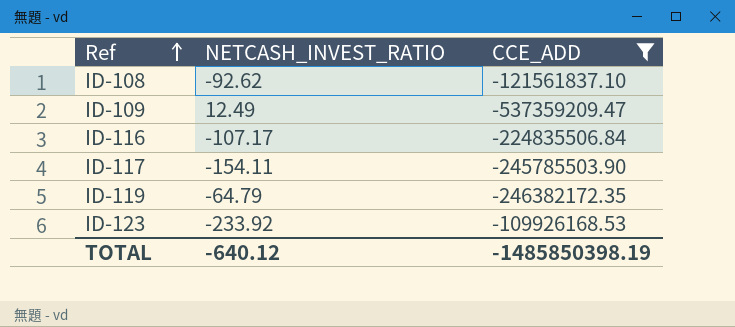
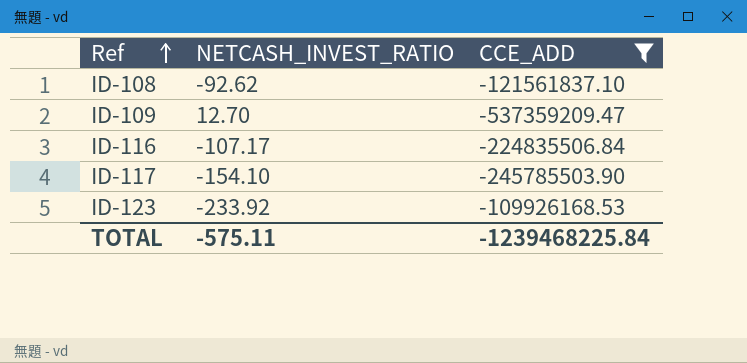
row ID-119: -64.79 | -246382172.35 -> none
ID-109 | NETCASH_INVEST_RATIO: 12.49 -> 12.70
ID-117 | NETCASH_INVEST_RATIO: -154.11 -> -154.10
TOTAL | NETCASH_INVEST_RATIO: -640.12 -> -575.11
TOTAL | CCE_ADD: -1485850398.19 -> -1239468225.84

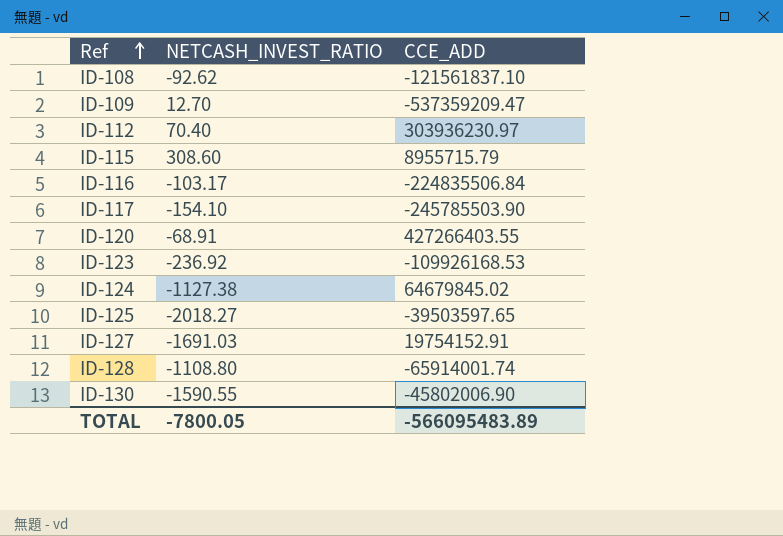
filter: CCE_ADD <= -109926168.53 -> none
ID-116 | NETCASH_INVEST_RATIO: -107.17 -> -103.17
ID-123 | NETCASH_INVEST_RATIO: -233.92 -> -236.92
TOTAL | NETCASH_INVEST_RATIO: -575.11 -> -7800.05
TOTAL | CCE_ADD: -1239468225.84 -> -566095483.89

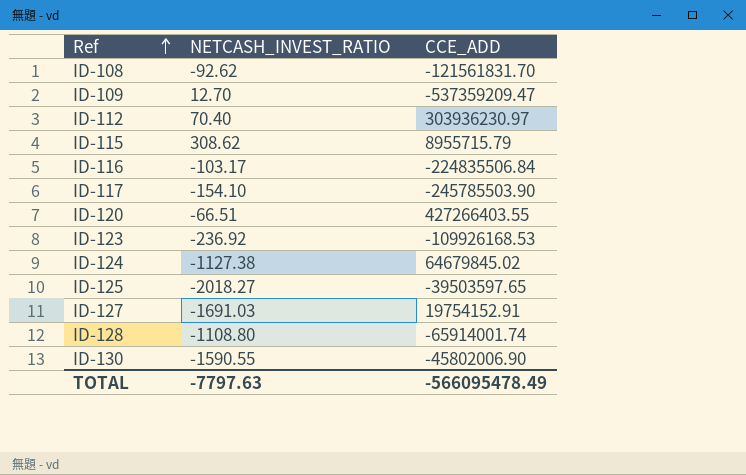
ID-108 | CCE_ADD: -121561837.10 -> -121561831.70
ID-115 | NETCASH_INVEST_RATIO: 308.60 -> 308.62
ID-120 | NETCASH_INVEST_RATIO: -68.91 -> -66.51
TOTAL | NETCASH_INVEST_RATIO: -7800.05 -> -7797.63
TOTAL | CCE_ADD: -566095483.89 -> -566095478.49

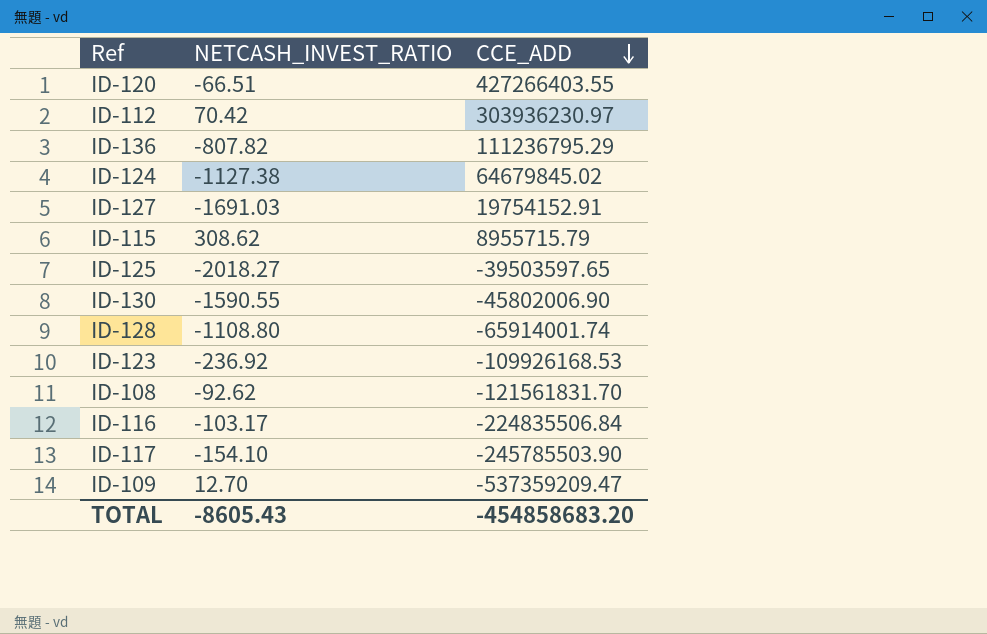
row order: Ref ascending -> CCE_ADD descending
ID-112 | NETCASH_INVEST_RATIO: 70.40 -> 70.42
row ID-136: none -> -807.82 | 111236795.29
TOTAL | NETCASH_INVEST_RATIO: -7797.63 -> -8605.43
TOTAL | CCE_ADD: -566095478.49 -> -454858683.20

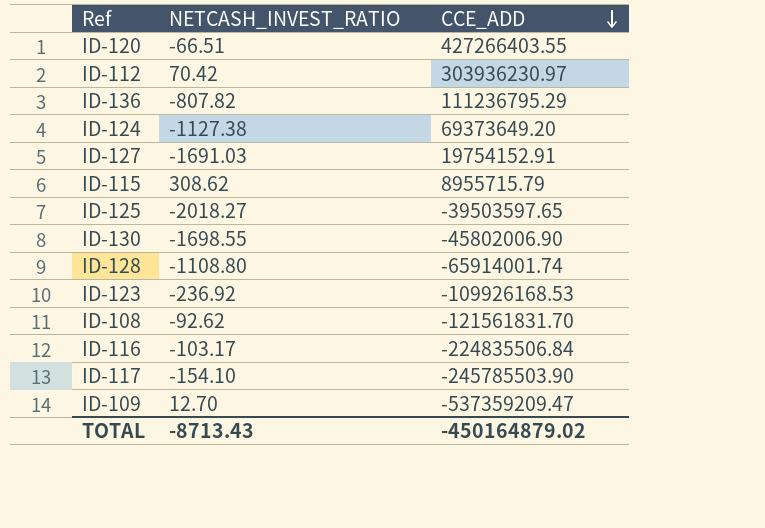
ID-124 | CCE_ADD: 64679845.02 -> 69373649.20
ID-130 | NETCASH_INVEST_RATIO: -1590.55 -> -1698.55
TOTAL | NETCASH_INVEST_RATIO: -8605.43 -> -8713.43
TOTAL | CCE_ADD: -454858683.20 -> -450164879.02

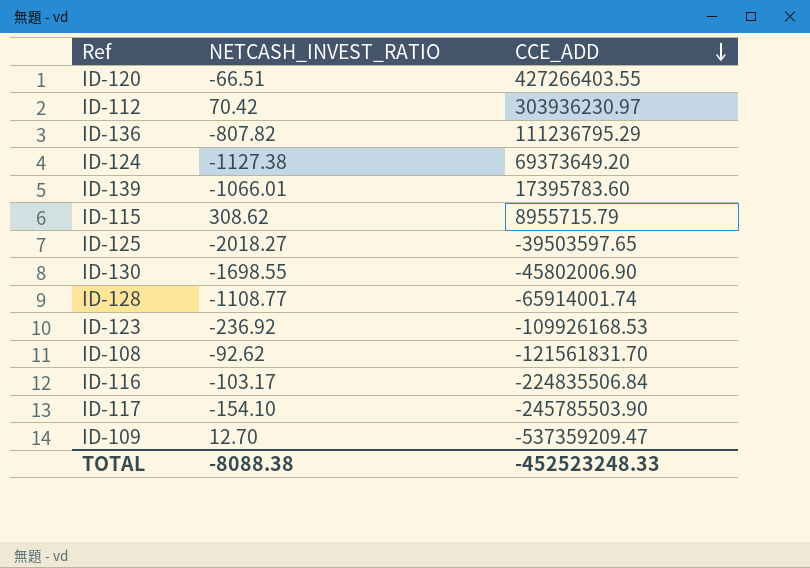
row ID-127: -1691.03 | 19754152.91 -> none
row ID-139: none -> -1066.01 | 17395783.60
ID-128 | NETCASH_INVEST_RATIO: -1108.80 -> -1108.77
TOTAL | NETCASH_INVEST_RATIO: -8713.43 -> -8088.38
TOTAL | CCE_ADD: -450164879.02 -> -452523248.33

